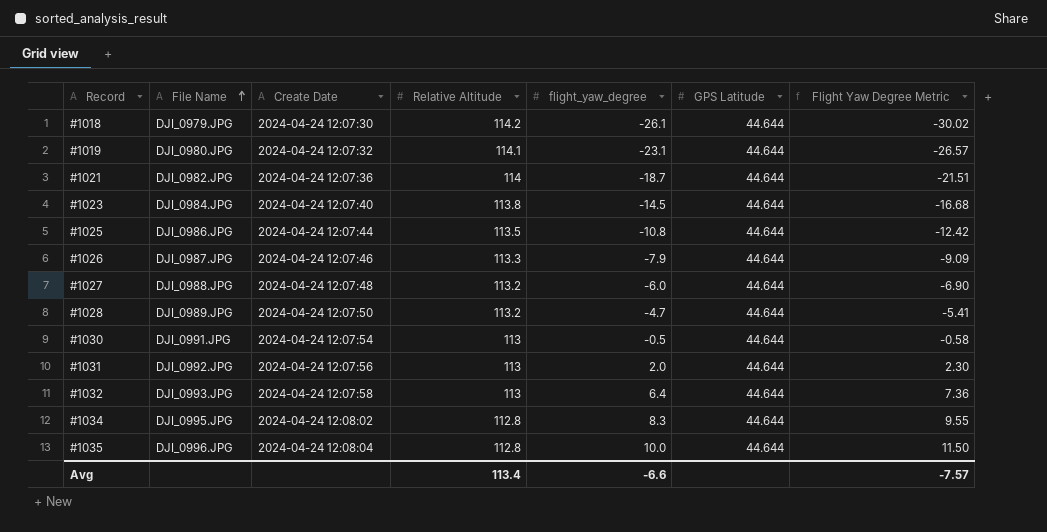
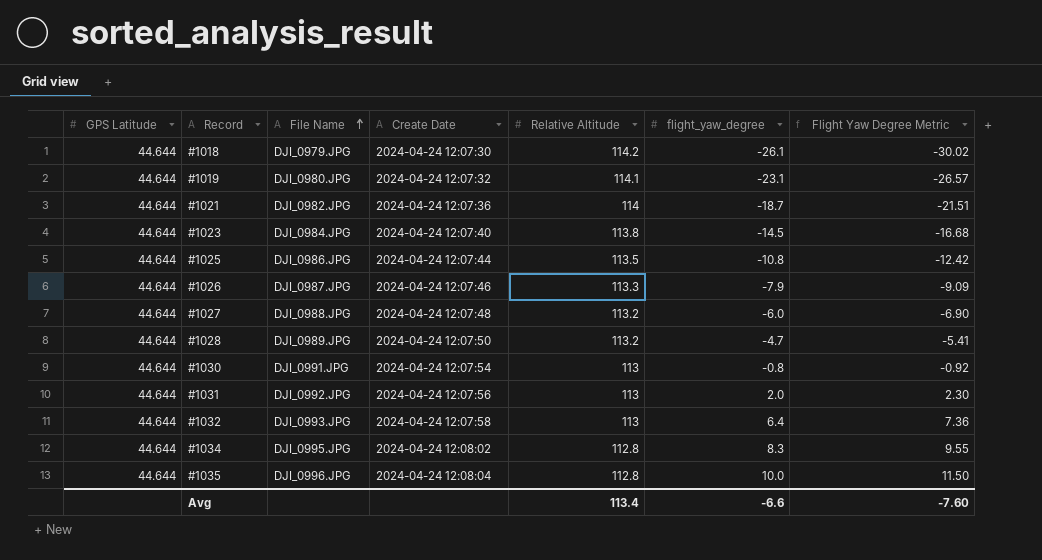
column GPS Latitude | position: 6 -> 1
#1030 | flight_yaw_degree: -0.5 -> -0.8
#1030 | Flight Yaw Degree Metric: -0.58 -> -0.92
Avg | Flight Yaw Degree Metric: -7.57 -> -7.60

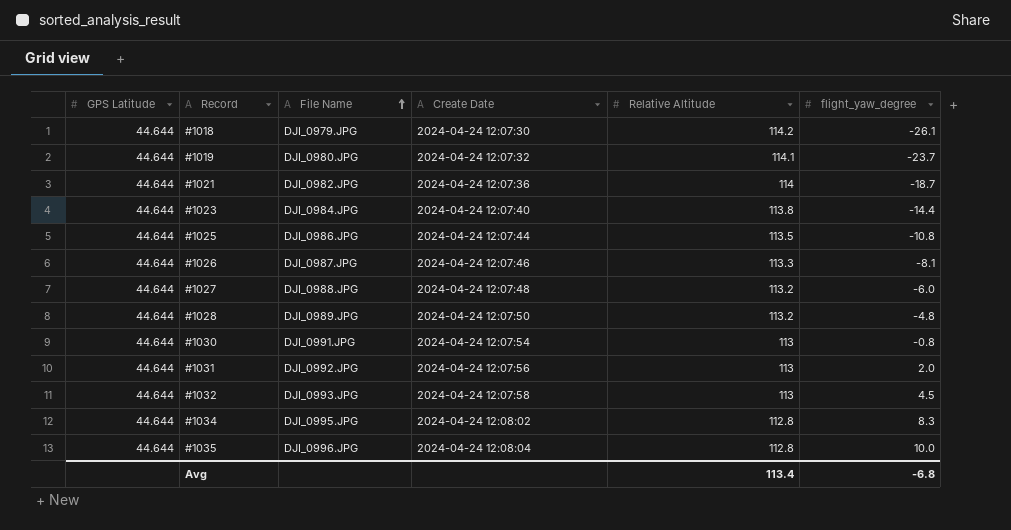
column Flight Yaw Degree Metric | formula: [flight_yaw_degree] * 1.15 -> none
#1019 | flight_yaw_degree: -23.1 -> -23.7
#1023 | flight_yaw_degree: -14.5 -> -14.4
#1026 | flight_yaw_degree: -7.9 -> -8.1
#1028 | flight_yaw_degree: -4.7 -> -4.8
#1032 | flight_yaw_degree: 6.4 -> 4.5
Avg | flight_yaw_degree: -6.6 -> -6.8

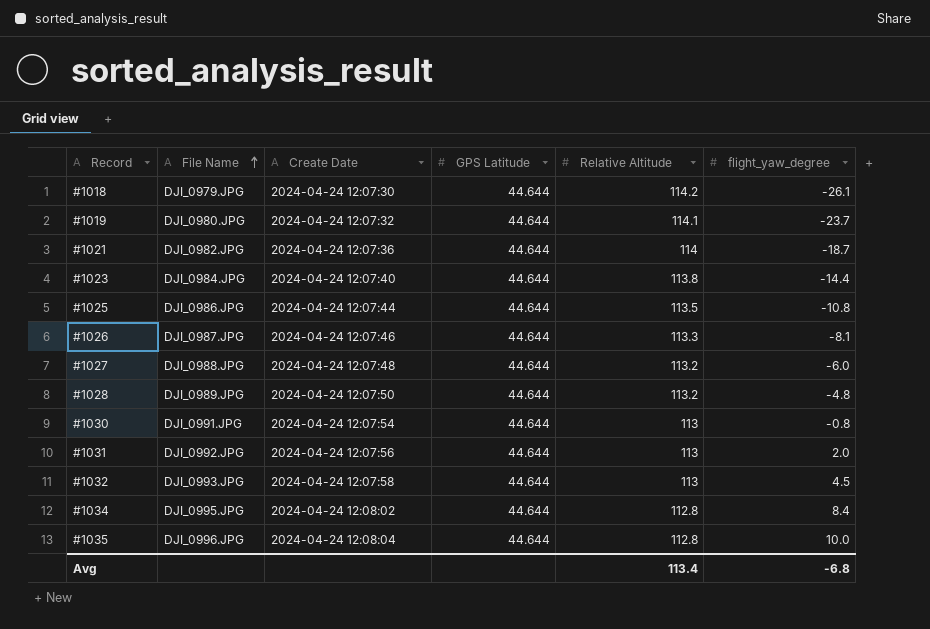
column GPS Latitude | position: 1 -> 4
#1034 | flight_yaw_degree: 8.3 -> 8.4

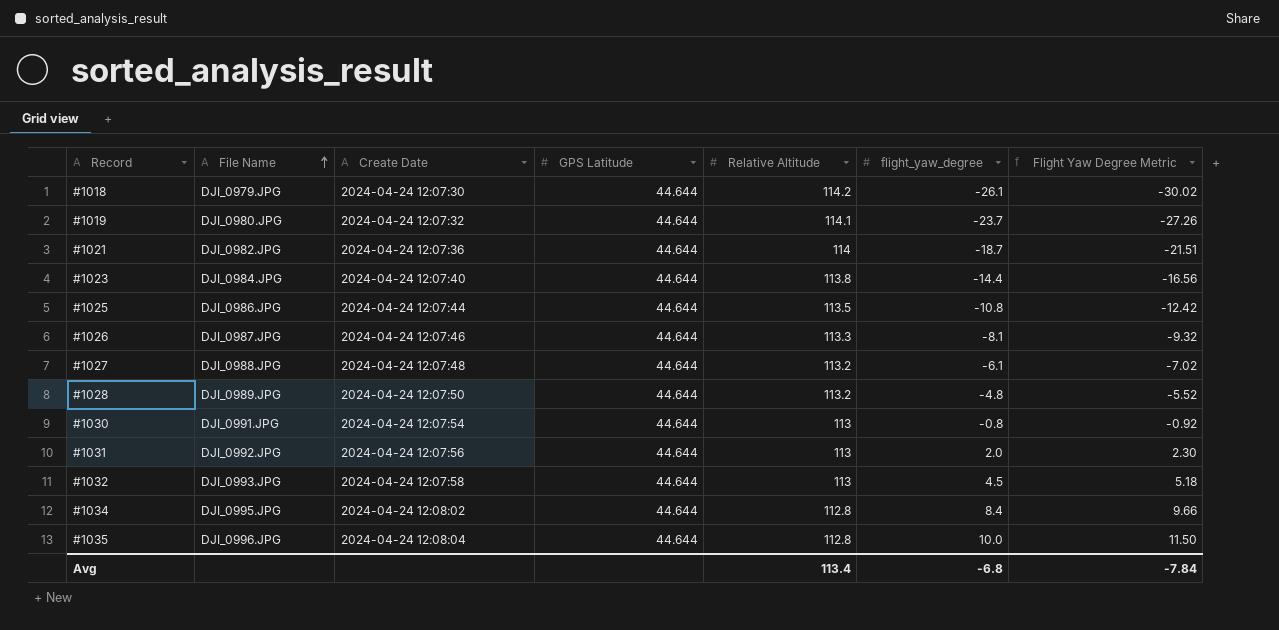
column Flight Yaw Degree Metric | formula: none -> [flight_yaw_degree] * 1.15
#1027 | flight_yaw_degree: -6.0 -> -6.1

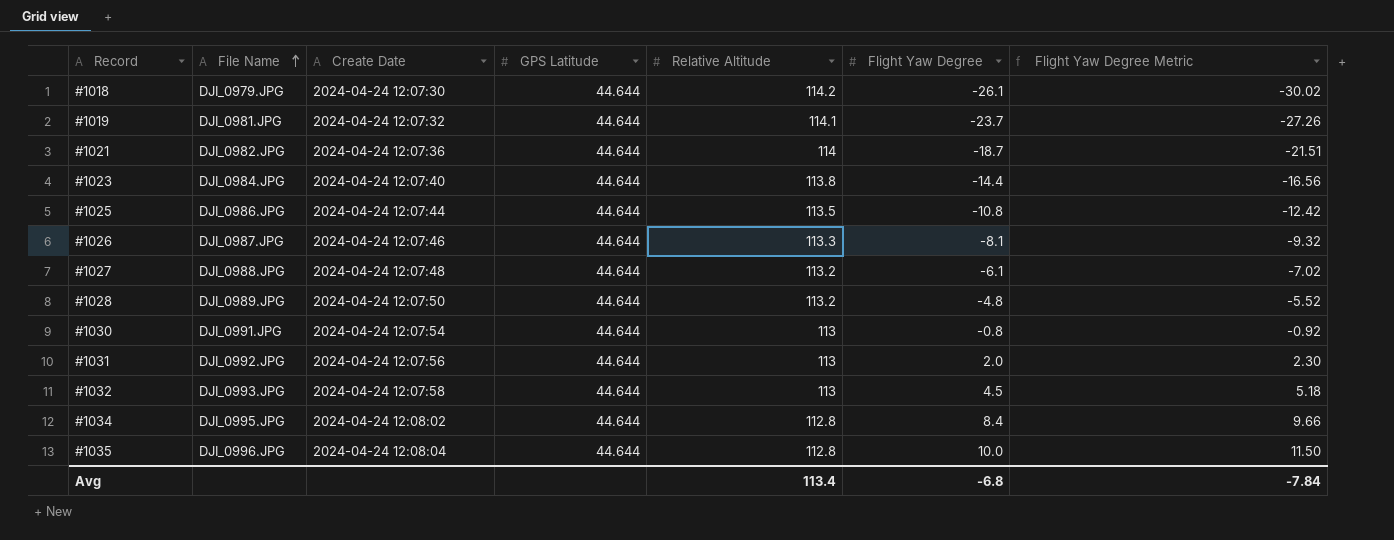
column name: flight_yaw_degree -> Flight Yaw Degree
#1019 | File Name: DJI_0980.JPG -> DJI_0981.JPG

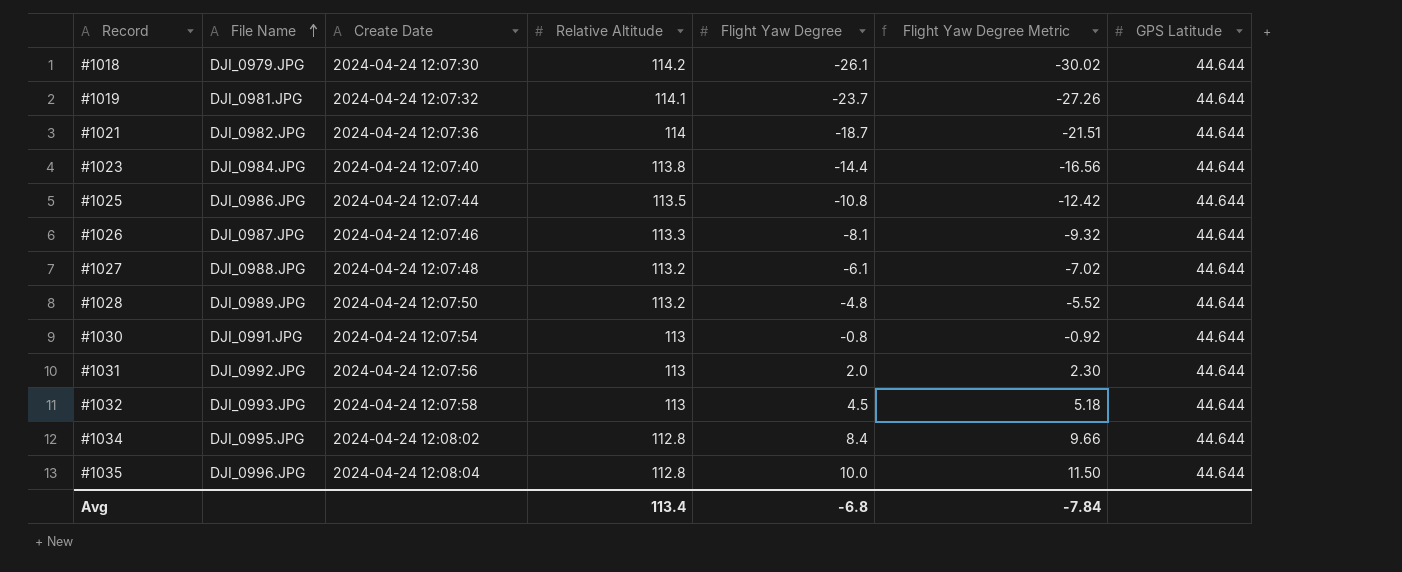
column GPS Latitude | position: 4 -> 7

